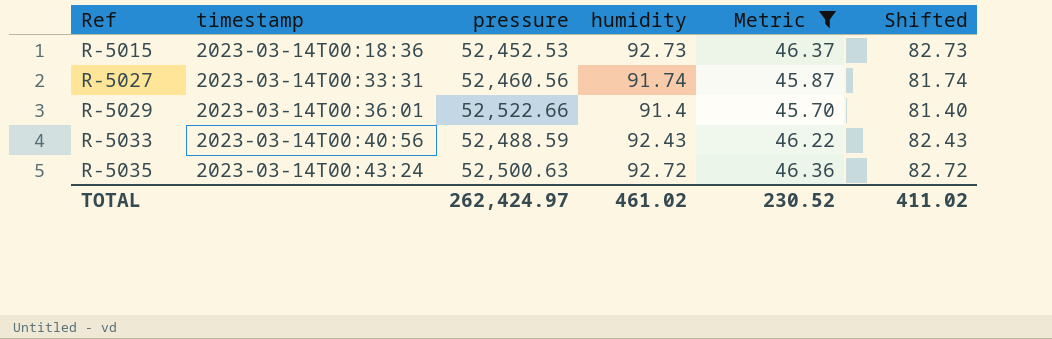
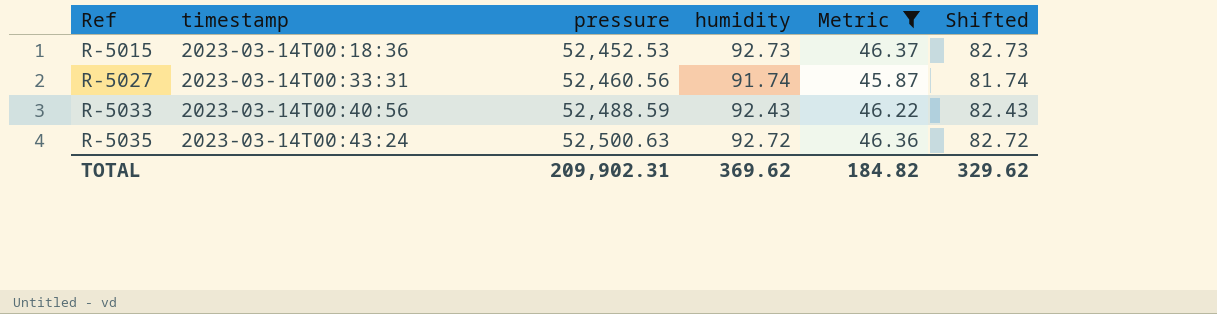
row R-5029: 2023-03-14T00:36:01 | 52,522.66 | 91.4 | 45.70 | 81.40 -> none
TOTAL | pressure: 262,424.97 -> 209,902.31
TOTAL | humidity: 461.02 -> 369.62
TOTAL | Metric: 230.52 -> 184.82
TOTAL | Shifted: 411.02 -> 329.62

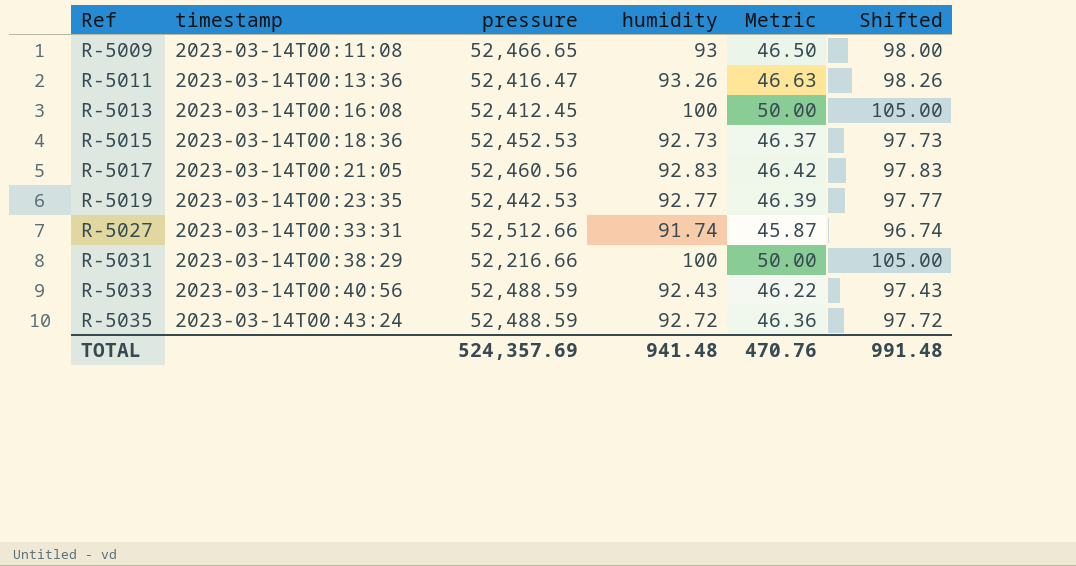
filter: Metric <= 46.37 -> none
column Shifted | formula: [humidity] - 10 -> [humidity] + 5
R-5027 | pressure: 52,460.56 -> 52,512.66
R-5035 | pressure: 52,500.63 -> 52,488.59
TOTAL | pressure: 209,902.31 -> 524,357.69
TOTAL | humidity: 369.62 -> 941.48
TOTAL | Metric: 184.82 -> 470.76
TOTAL | Shifted: 329.62 -> 991.48

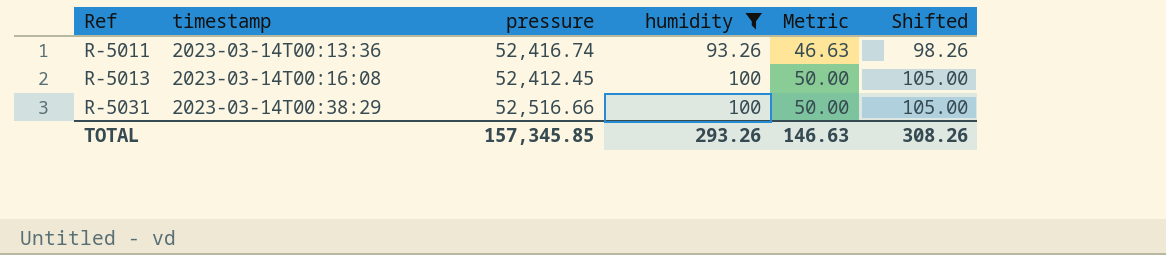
filter: none -> humidity >= 93.26
R-5011 | pressure: 52,416.47 -> 52,416.74
R-5031 | pressure: 52,216.66 -> 52,516.66
TOTAL | pressure: 524,357.69 -> 157,345.85
TOTAL | humidity: 941.48 -> 293.26
TOTAL | Metric: 470.76 -> 146.63
TOTAL | Shifted: 991.48 -> 308.26

